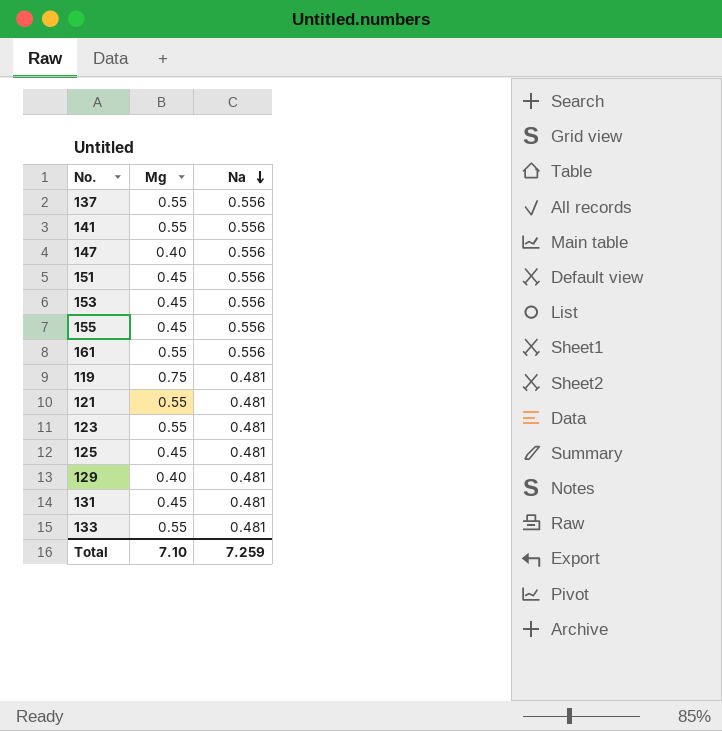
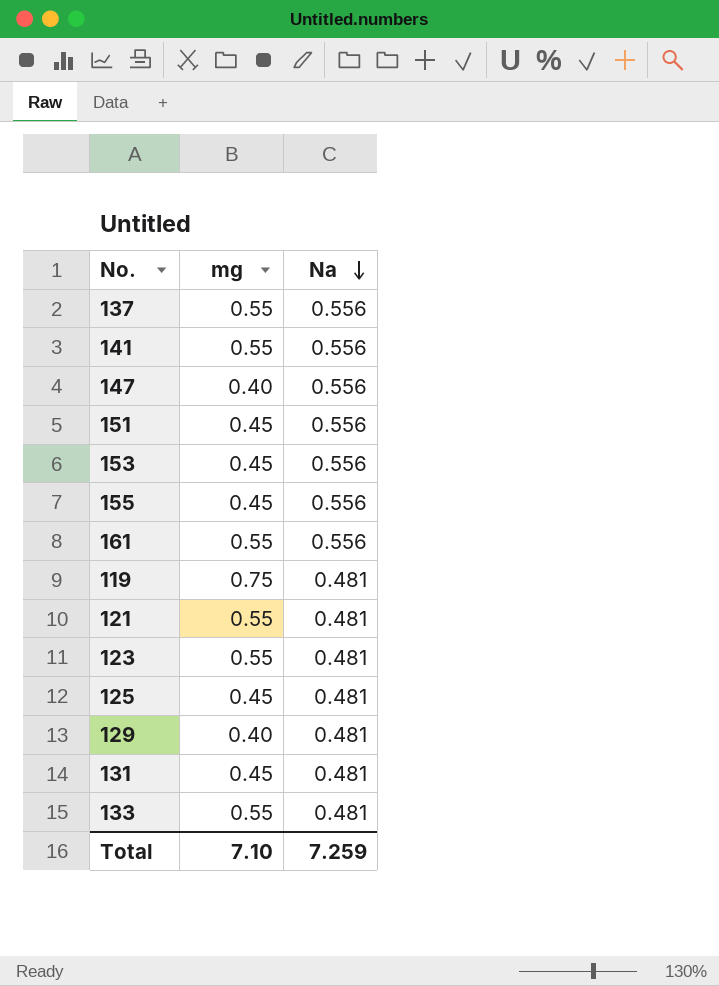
column name: Mg -> mg

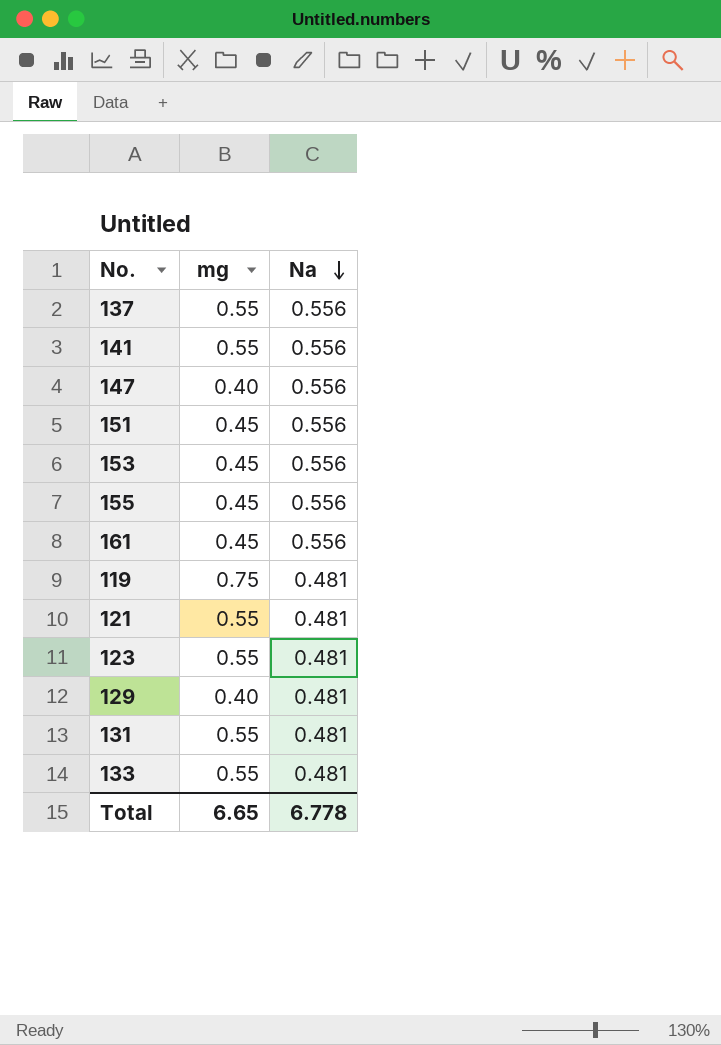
row 125: 0.45 | 0.481 -> none
161 | mg: 0.55 -> 0.45
131 | mg: 0.45 -> 0.55
Total | mg: 7.10 -> 6.65
Total | Na: 7.259 -> 6.778

